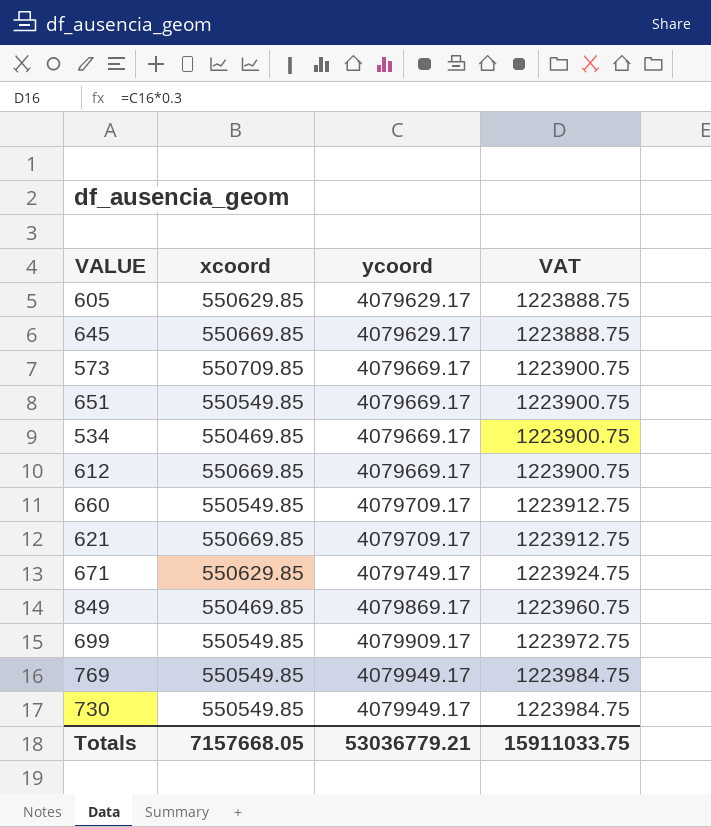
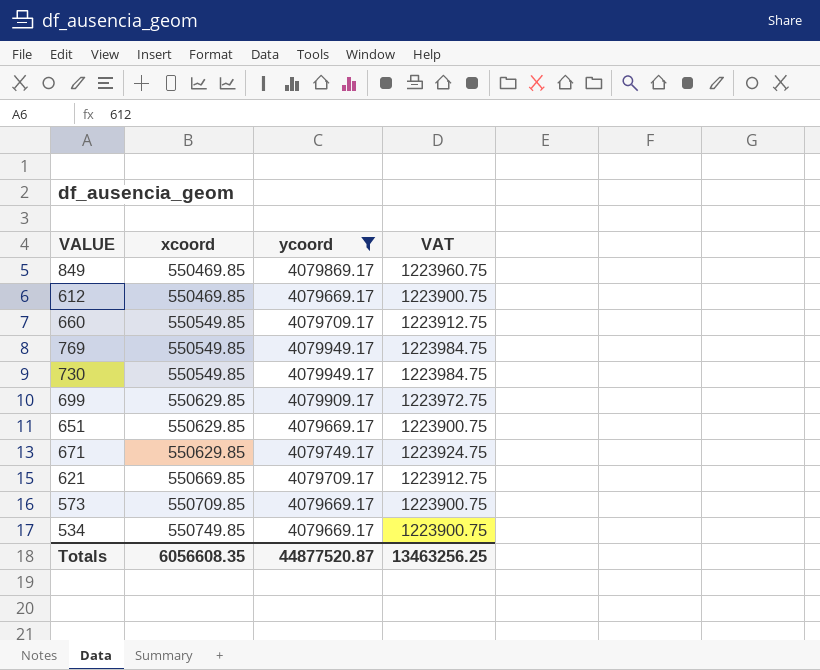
filter: none -> ycoord != 4079629.17
row order: ycoord ascending -> xcoord ascending
612 | xcoord: 550669.85 -> 550469.85
699 | xcoord: 550549.85 -> 550629.85
651 | xcoord: 550549.85 -> 550629.85
534 | xcoord: 550469.85 -> 550749.85
Totals | xcoord: 7157668.05 -> 6056608.35
Totals | ycoord: 53036779.21 -> 44877520.87
Totals | VAT: 15911033.75 -> 13463256.25

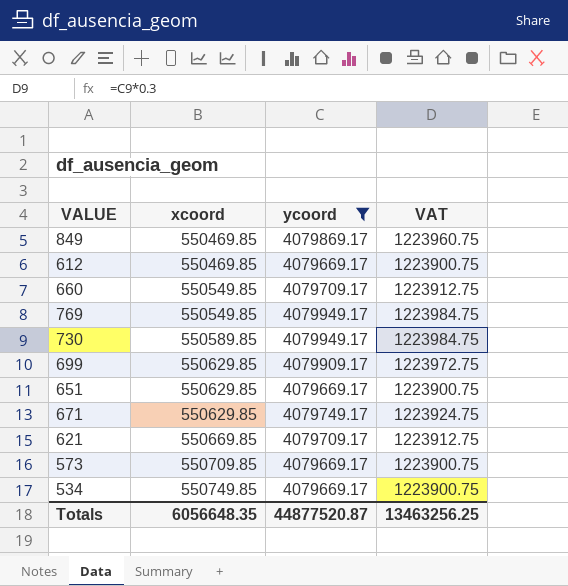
730 | xcoord: 550549.85 -> 550589.85
Totals | xcoord: 6056608.35 -> 6056648.35

